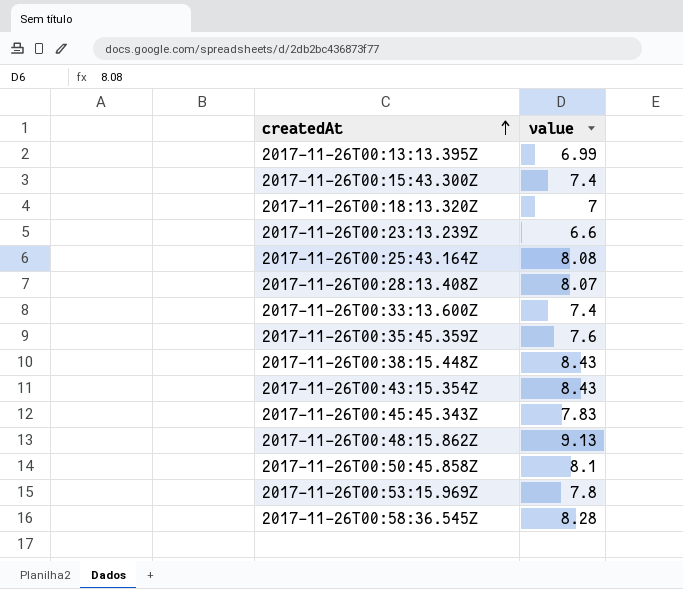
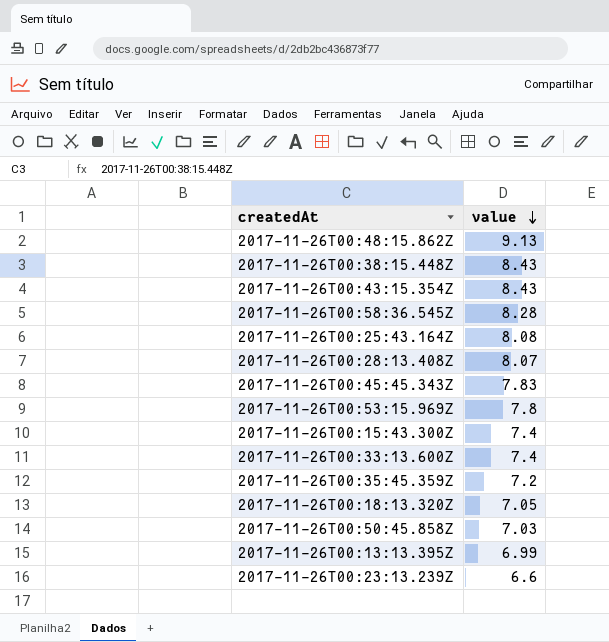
row order: createdAt ascending -> value descending
2017-11-26T00:35:45.359Z | value: 7.6 -> 7.2
2017-11-26T00:18:13.320Z | value: 7 -> 7.05
2017-11-26T00:50:45.858Z | value: 8.1 -> 7.03

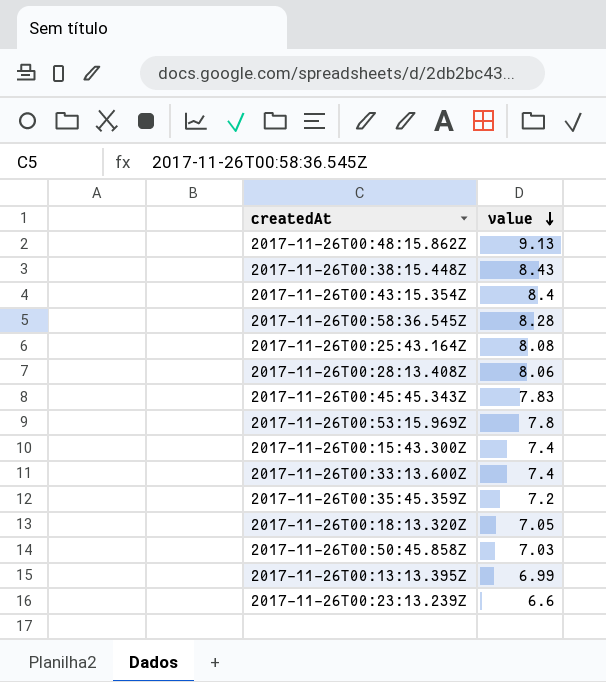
2017-11-26T00:43:15.354Z | value: 8.43 -> 8.4
2017-11-26T00:28:13.408Z | value: 8.07 -> 8.06

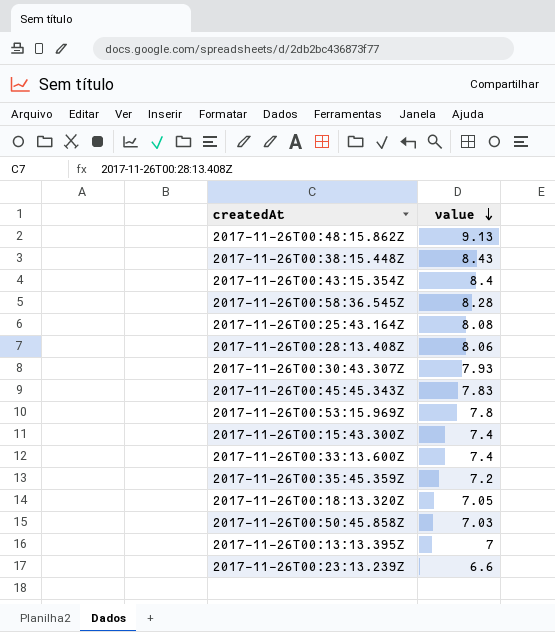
row 2017-11-26T00:30:43.307Z: none -> 7.93
2017-11-26T00:13:13.395Z | value: 6.99 -> 7

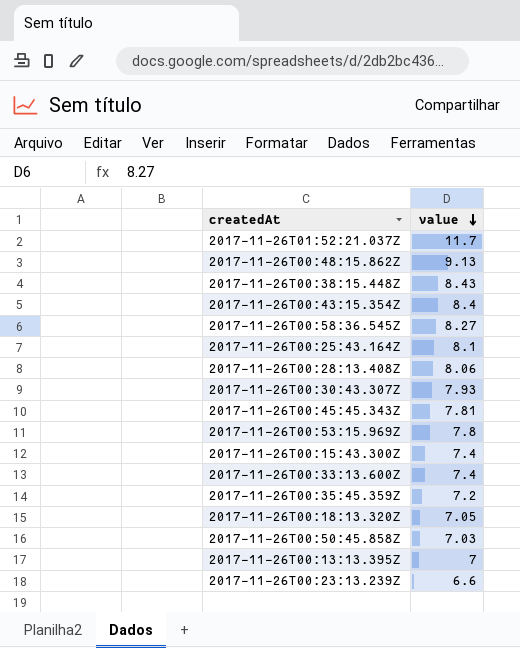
row 2017-11-26T01:52:21.037Z: none -> 11.7
2017-11-26T00:58:36.545Z | value: 8.28 -> 8.27
2017-11-26T00:25:43.164Z | value: 8.08 -> 8.1
2017-11-26T00:45:45.343Z | value: 7.83 -> 7.81

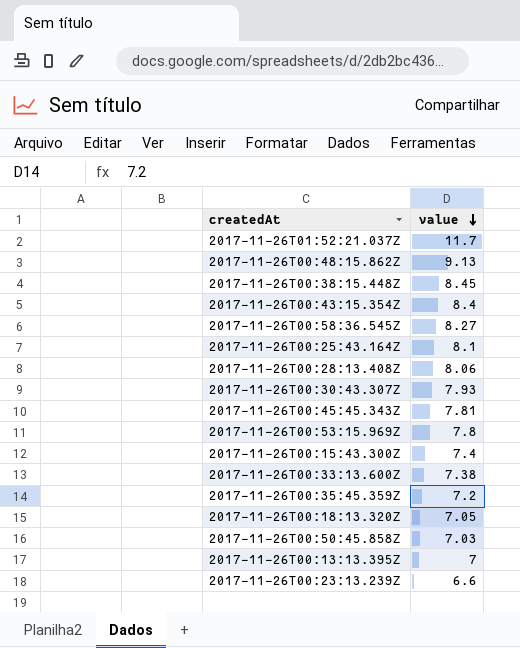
2017-11-26T00:38:15.448Z | value: 8.43 -> 8.45
2017-11-26T00:33:13.600Z | value: 7.4 -> 7.38

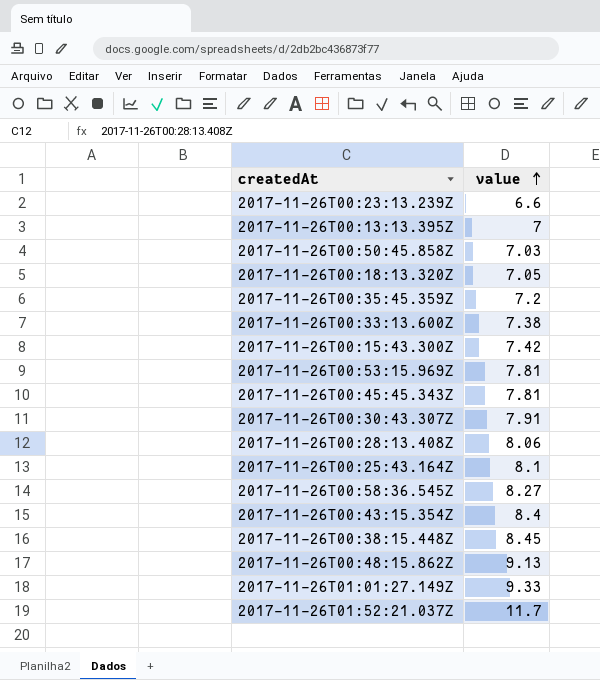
row order: value descending -> value ascending
2017-11-26T00:15:43.300Z | value: 7.4 -> 7.42
2017-11-26T00:53:15.969Z | value: 7.8 -> 7.81
2017-11-26T00:30:43.307Z | value: 7.93 -> 7.91
row 2017-11-26T01:01:27.149Z: none -> 9.33

